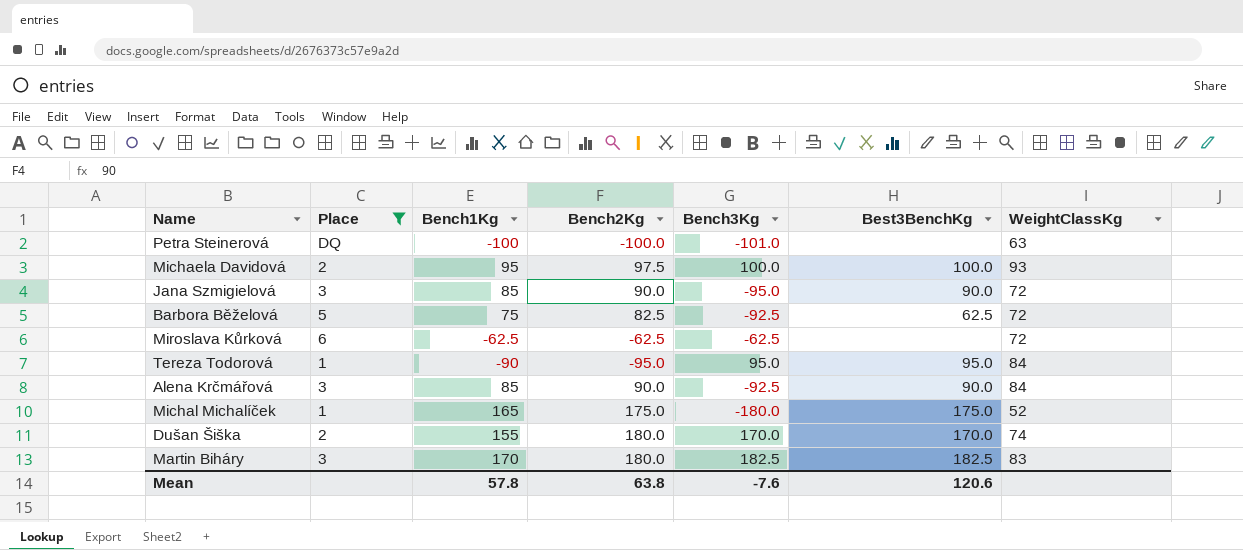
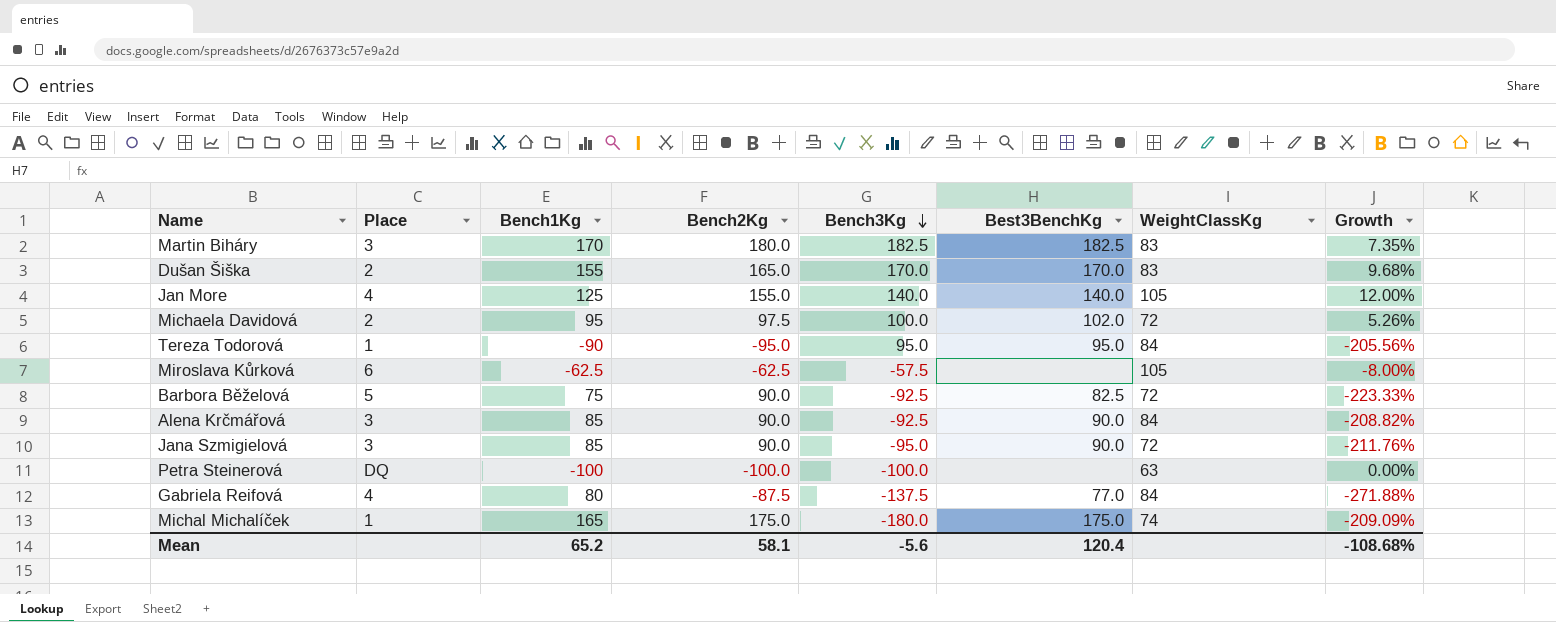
filter: Place != 4 -> none
row order: none -> Bench3Kg descending
column Growth | formula: none -> ([Bench3Kg] - [Bench1Kg]) / [Bench1Kg]
Dušan Šiška | Bench2Kg: 180.0 -> 165.0
Dušan Šiška | WeightClassKg: 74 -> 83
Michaela Davidová | Best3BenchKg: 100.0 -> 102.0
Michaela Davidová | WeightClassKg: 93 -> 72
Miroslava Kůrková | Bench3Kg: -62.5 -> -57.5
Miroslava Kůrková | WeightClassKg: 72 -> 105
Barbora Běželová | Bench2Kg: 82.5 -> 90.0
Barbora Běželová | Best3BenchKg: 62.5 -> 82.5
Petra Steinerová | Bench3Kg: -101.0 -> -100.0
Michal Michalíček | WeightClassKg: 52 -> 74
Mean | Bench1Kg: 57.8 -> 65.2
Mean | Bench2Kg: 63.8 -> 58.1
Mean | Bench3Kg: -7.6 -> -5.6
Mean | Best3BenchKg: 120.6 -> 120.4

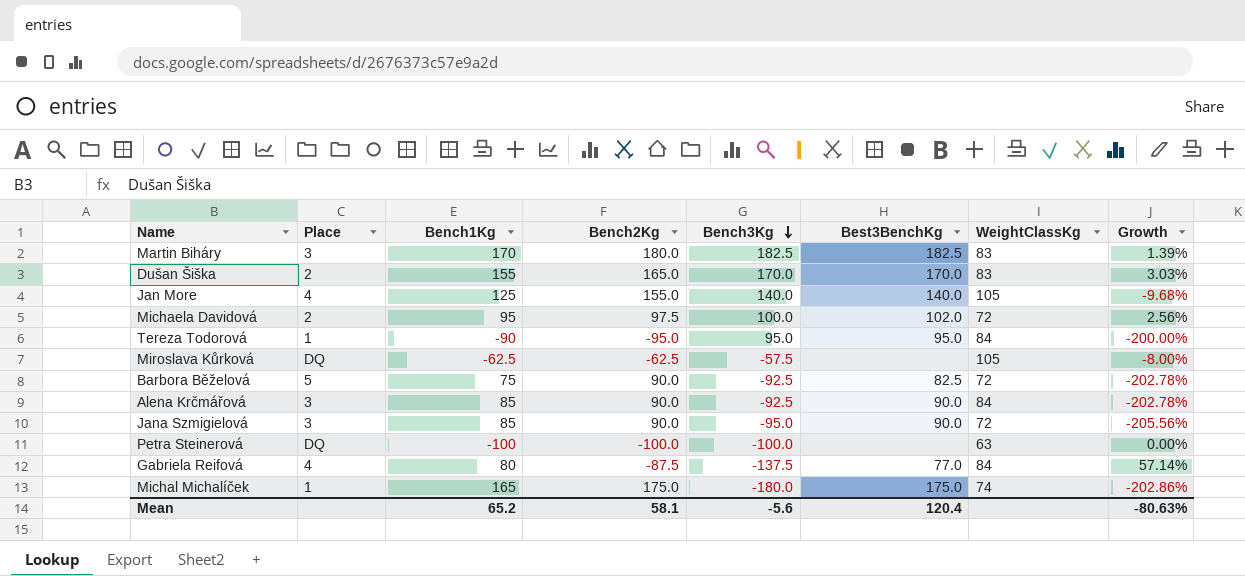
column Growth | formula: ([Bench3Kg] - [Bench1Kg]) / [Bench1Kg] -> ([Bench3Kg] - [Bench2Kg]) / [Bench2Kg]
Miroslava Kůrková | Place: 6 -> DQ
Mean | Growth: -108.68% -> -80.63%

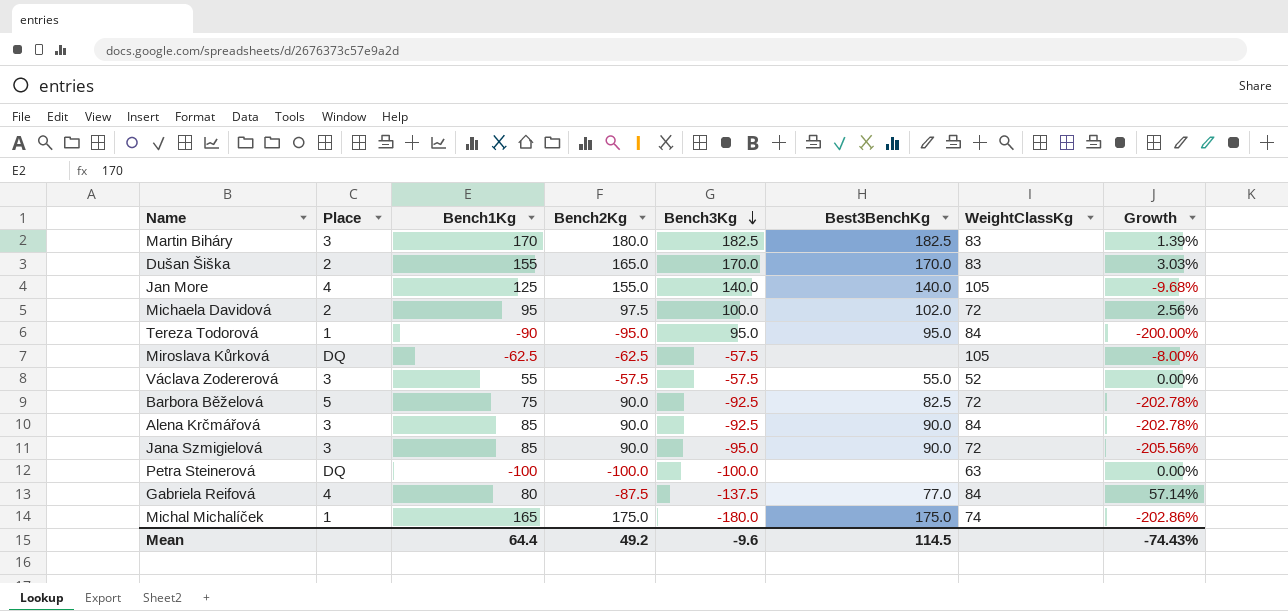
row Václava Zodererová: none -> 3 | 55 | -57.5 | -57.5 | 55.0 | 52 | 0.00%
Mean | Bench1Kg: 65.2 -> 64.4
Mean | Bench2Kg: 58.1 -> 49.2
Mean | Bench3Kg: -5.6 -> -9.6
Mean | Best3BenchKg: 120.4 -> 114.5
Mean | Growth: -80.63% -> -74.43%

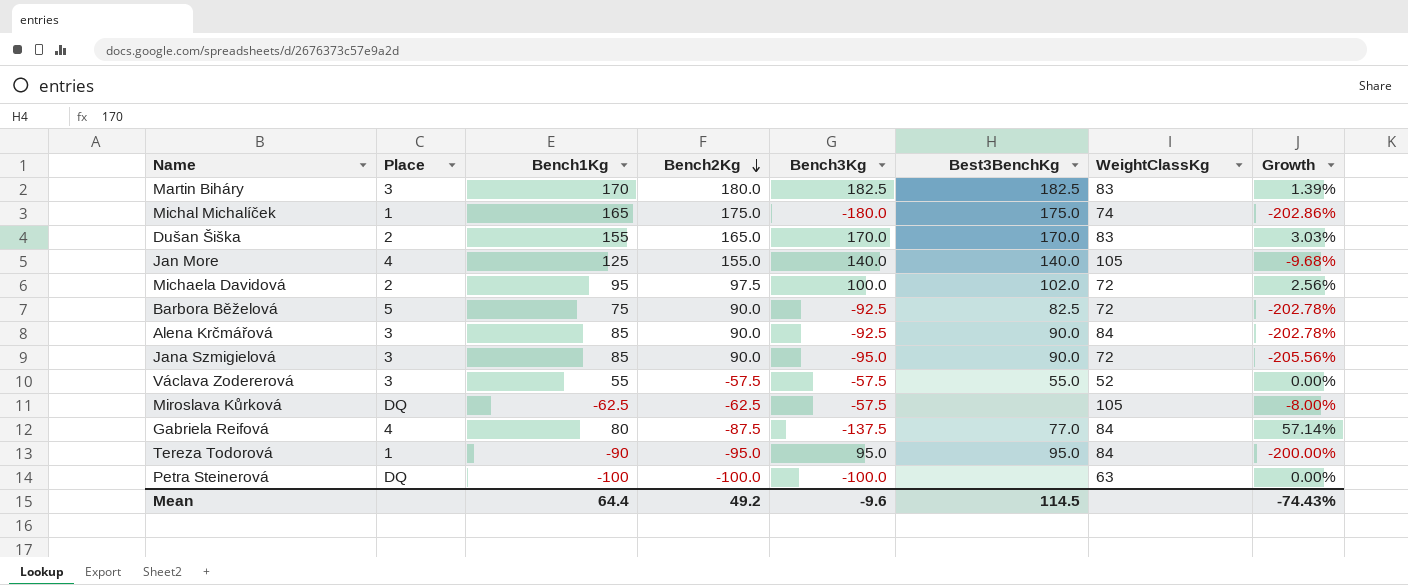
row order: Bench3Kg descending -> Bench2Kg descending

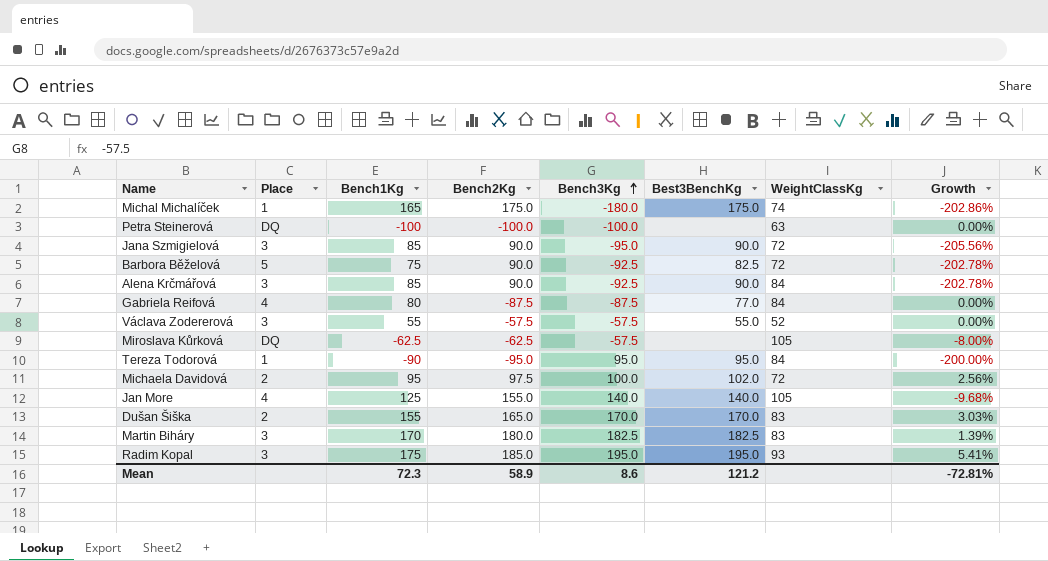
row order: Bench2Kg descending -> Bench3Kg ascending
Gabriela Reifová | Bench3Kg: -137.5 -> -87.5
Gabriela Reifová | Growth: 57.14% -> 0.00%
row Radim Kopal: none -> 3 | 175 | 185.0 | 195.0 | 195.0 | 93 | 5.41%
Mean | Bench1Kg: 64.4 -> 72.3
Mean | Bench2Kg: 49.2 -> 58.9
Mean | Bench3Kg: -9.6 -> 8.6
Mean | Best3BenchKg: 114.5 -> 121.2
Mean | Growth: -74.43% -> -72.81%

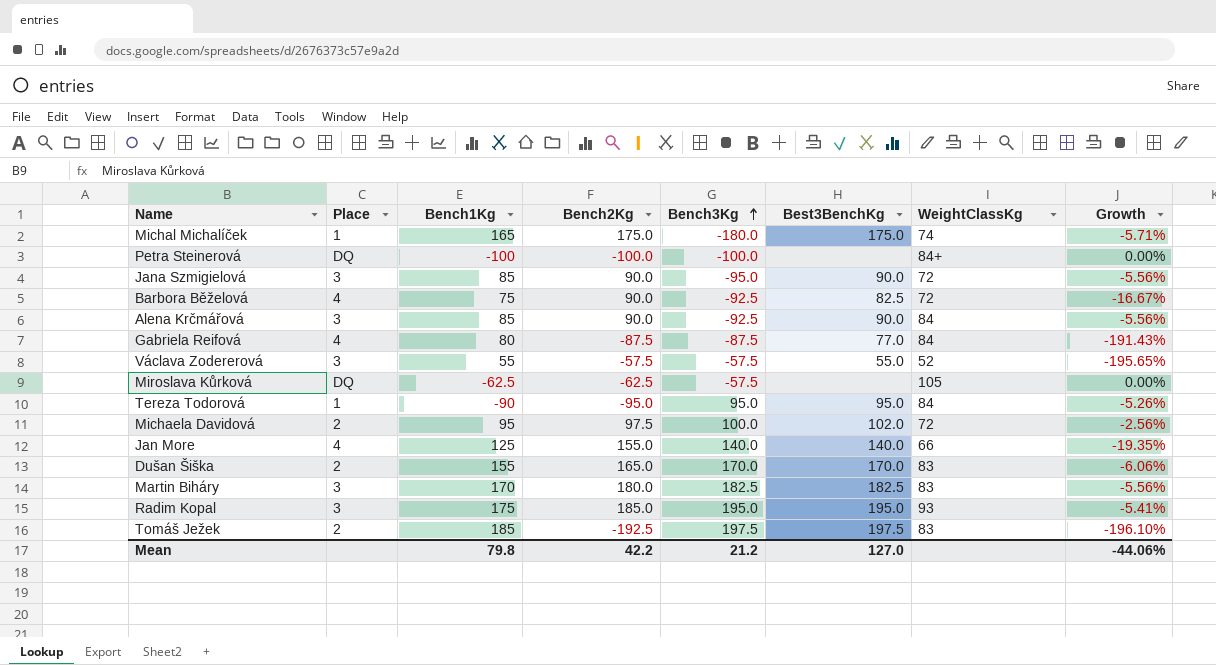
column Growth | formula: ([Bench3Kg] - [Bench2Kg]) / [Bench2Kg] -> ([Bench1Kg] - [Bench2Kg]) / [Bench2Kg]
Petra Steinerová | WeightClassKg: 63 -> 84+
Barbora Běželová | Place: 5 -> 4
Jan More | WeightClassKg: 105 -> 66
row Tomáš Ježek: none -> 2 | 185 | -192.5 | 197.5 | 197.5 | 83 | -196.10%
Mean | Bench1Kg: 72.3 -> 79.8
Mean | Bench2Kg: 58.9 -> 42.2
Mean | Bench3Kg: 8.6 -> 21.2
Mean | Best3BenchKg: 121.2 -> 127.0
Mean | Growth: -72.81% -> -44.06%

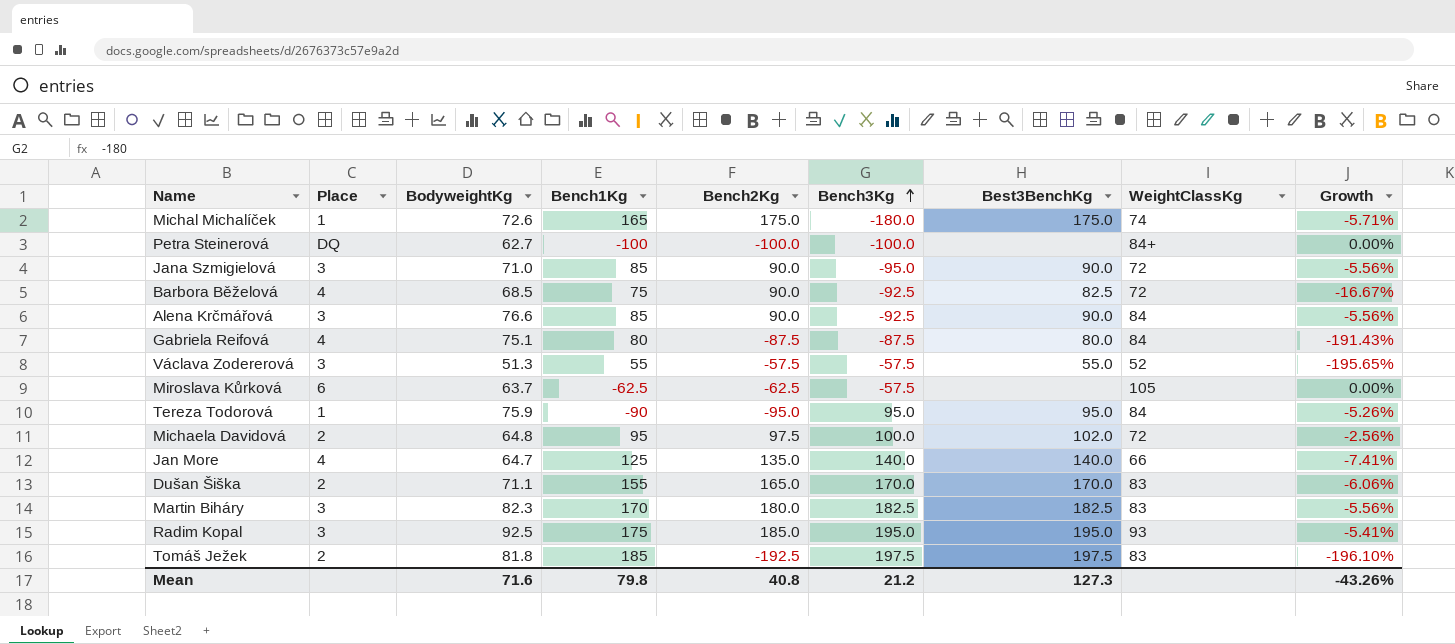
column BodyweightKg | position: none -> 3
Gabriela Reifová | Best3BenchKg: 77.0 -> 80.0
Miroslava Kůrková | Place: DQ -> 6
Jan More | Bench2Kg: 155.0 -> 135.0
Jan More | Growth: -19.35% -> -7.41%
Mean | Bench2Kg: 42.2 -> 40.8
Mean | Best3BenchKg: 127.0 -> 127.3
Mean | Growth: -44.06% -> -43.26%

